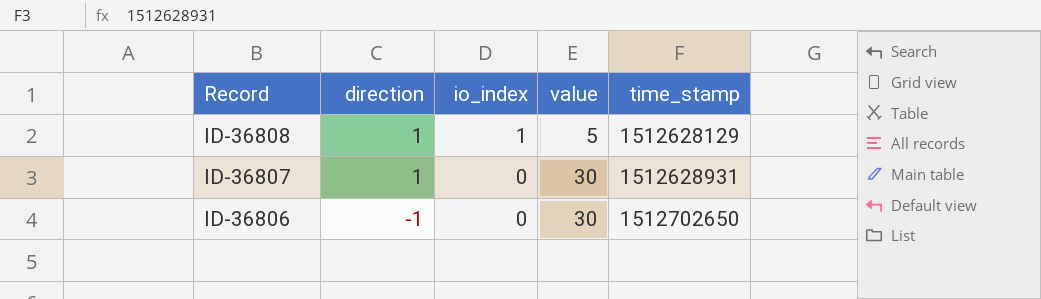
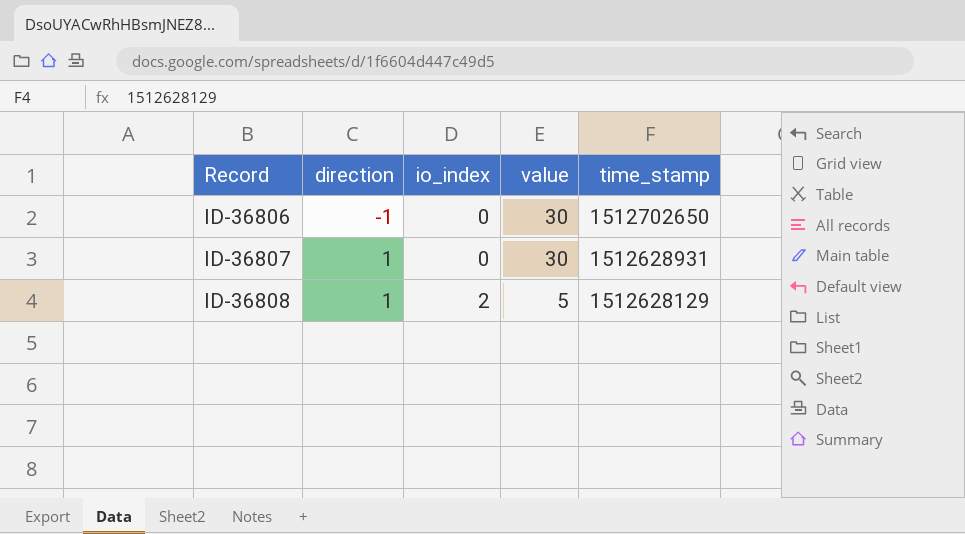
row order: Record descending -> Record ascending
ID-36808 | io_index: 1 -> 2

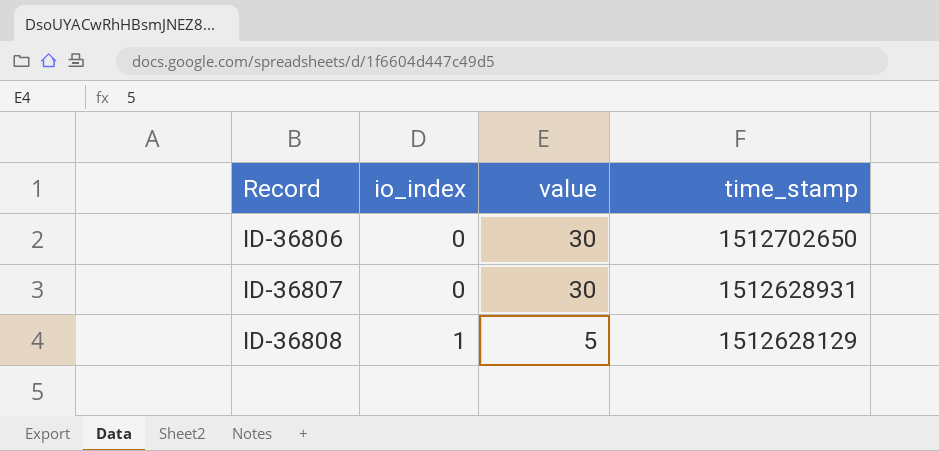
column direction | position: 2 -> none
ID-36808 | io_index: 2 -> 1

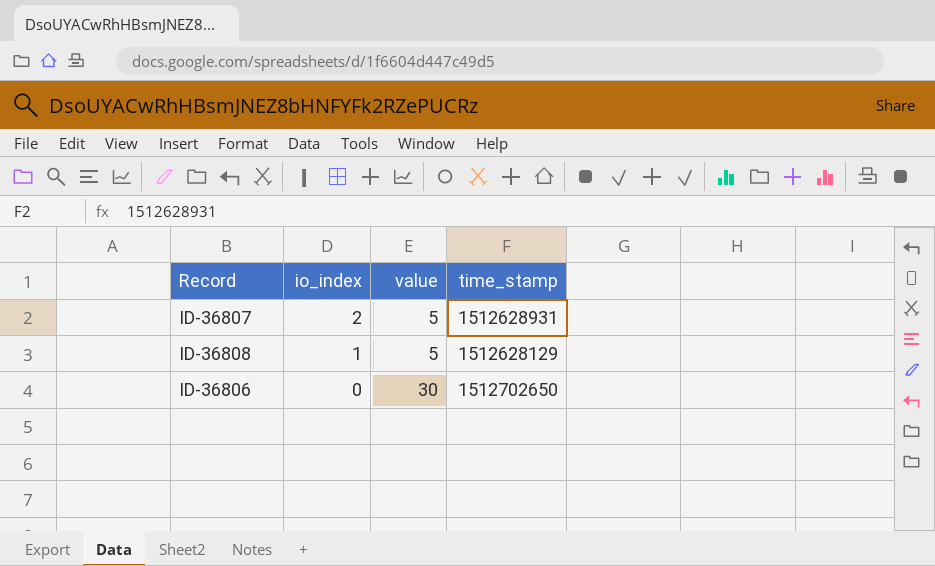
row order: Record ascending -> io_index descending
ID-36807 | io_index: 0 -> 2
ID-36807 | value: 30 -> 5

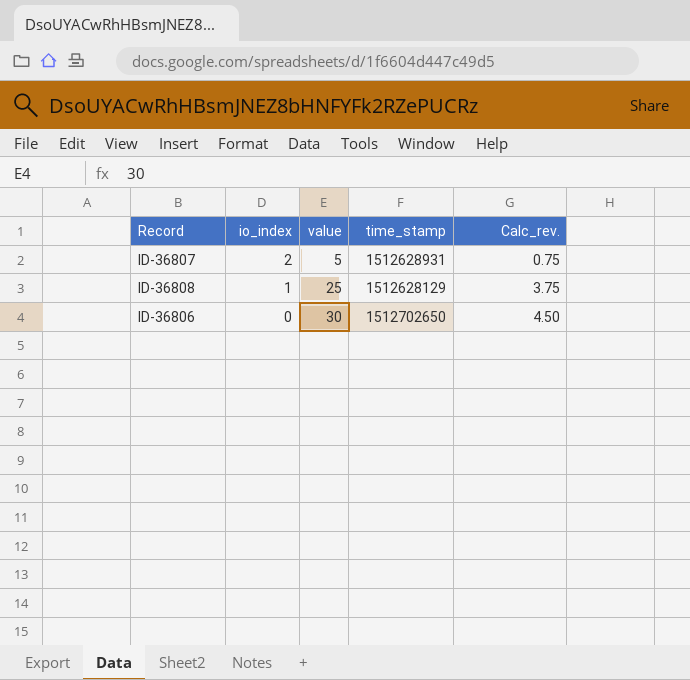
column Calc_rev. | formula: none -> [value] * 0.15
ID-36808 | value: 5 -> 25

